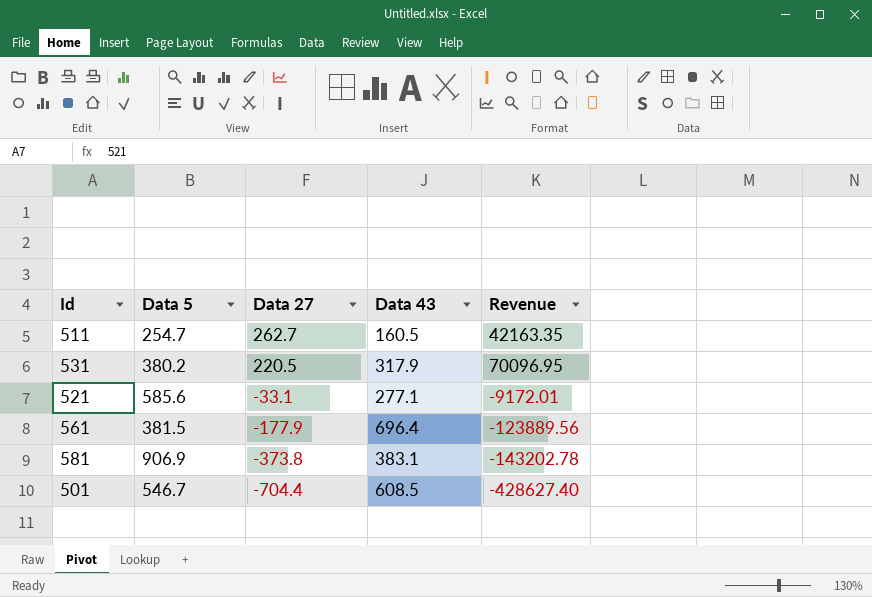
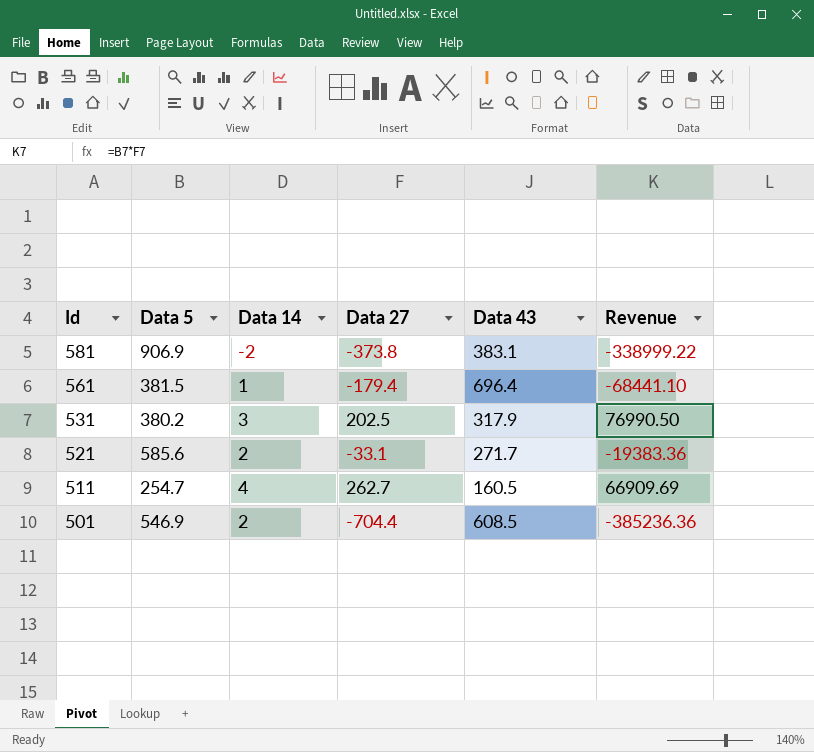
row order: Data 27 descending -> Id descending
column Data 14 | position: none -> 3
column Revenue | formula: [Data 27] * [Data 43] -> [Data 5] * [Data 27]
561 | Data 27: -177.9 -> -179.4
531 | Data 27: 220.5 -> 202.5
521 | Data 43: 277.1 -> 271.7
501 | Data 5: 546.7 -> 546.9

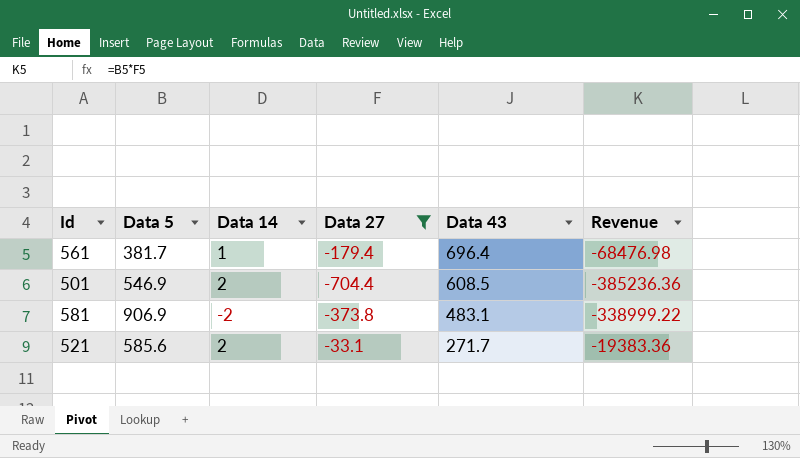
filter: none -> Data 27 <= -33.1
row order: Id descending -> Data 43 descending
561 | Data 5: 381.5 -> 381.7
561 | Revenue: -68441.10 -> -68476.98
581 | Data 43: 383.1 -> 483.1

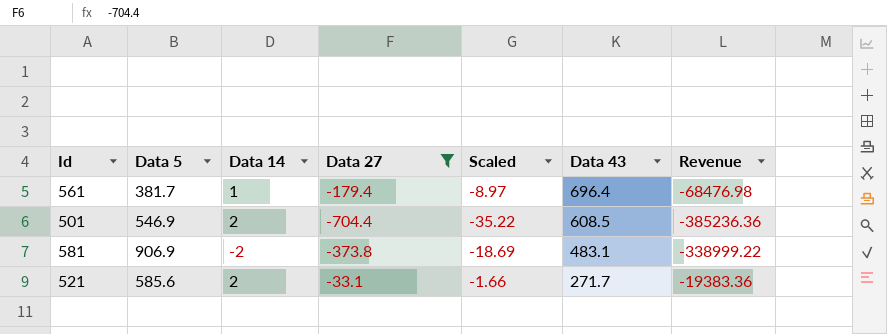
column Scaled | formula: none -> [Data 27] * 0.05

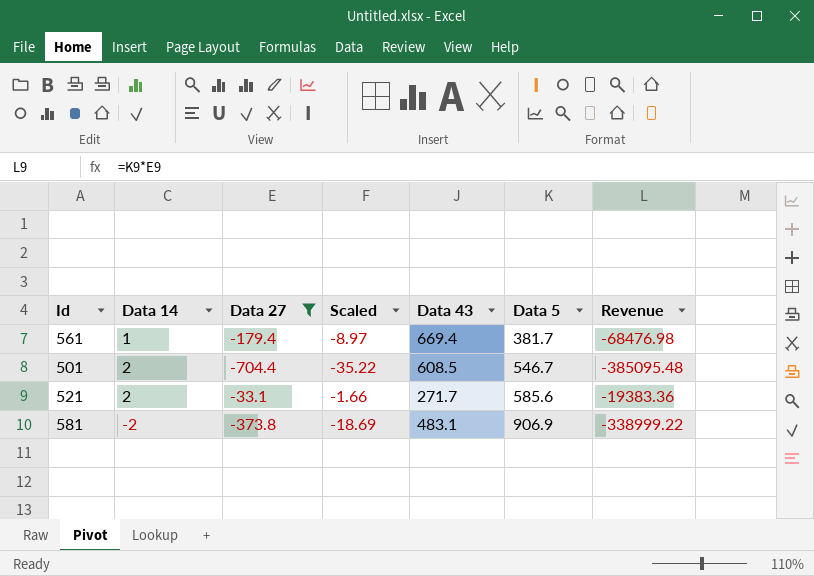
row order: Data 43 descending -> Data 5 ascending
column Data 5 | position: 2 -> 6
561 | Data 43: 696.4 -> 669.4
501 | Data 5: 546.9 -> 546.7
501 | Revenue: -385236.36 -> -385095.48

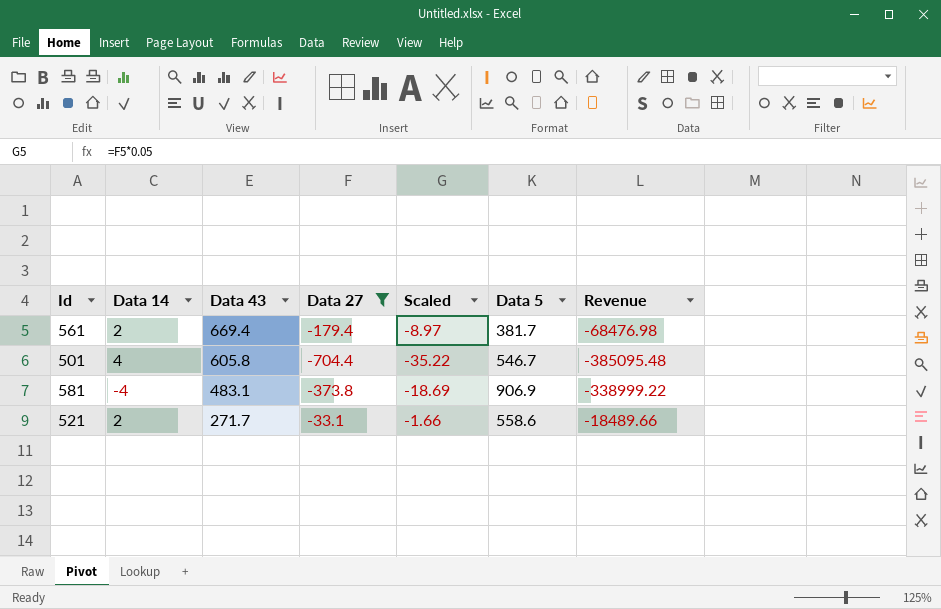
row order: Data 5 ascending -> Data 43 descending
column Data 43 | position: 5 -> 3
561 | Data 14: 1 -> 2
501 | Data 14: 2 -> 4
501 | Data 43: 608.5 -> 605.8
581 | Data 14: -2 -> -4
521 | Data 5: 585.6 -> 558.6
521 | Revenue: -19383.36 -> -18489.66

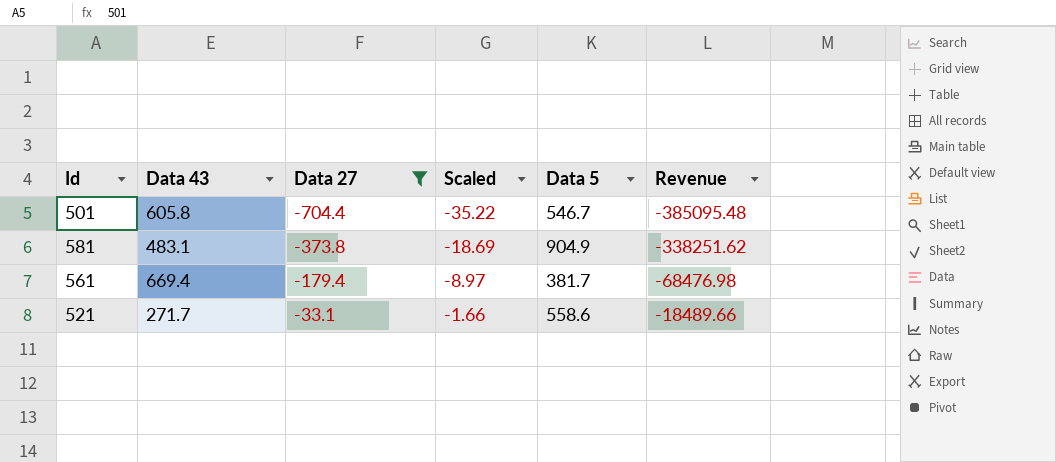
row order: Data 43 descending -> Data 27 ascending
column Data 14 | position: 2 -> none
581 | Data 5: 906.9 -> 904.9
581 | Revenue: -338999.22 -> -338251.62

